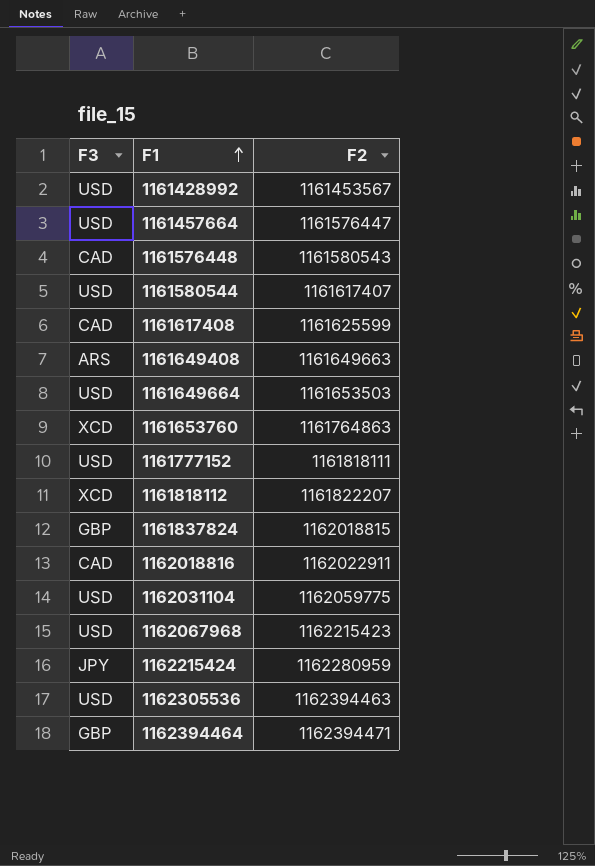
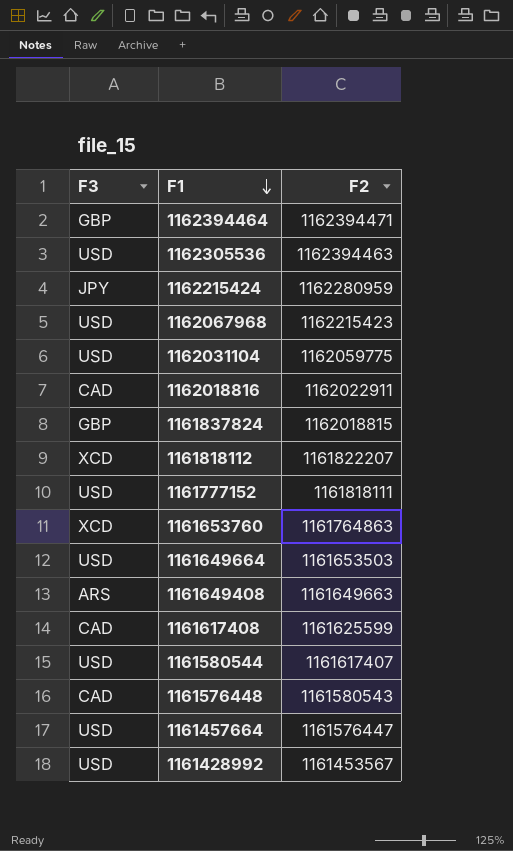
row order: F1 ascending -> F1 descending

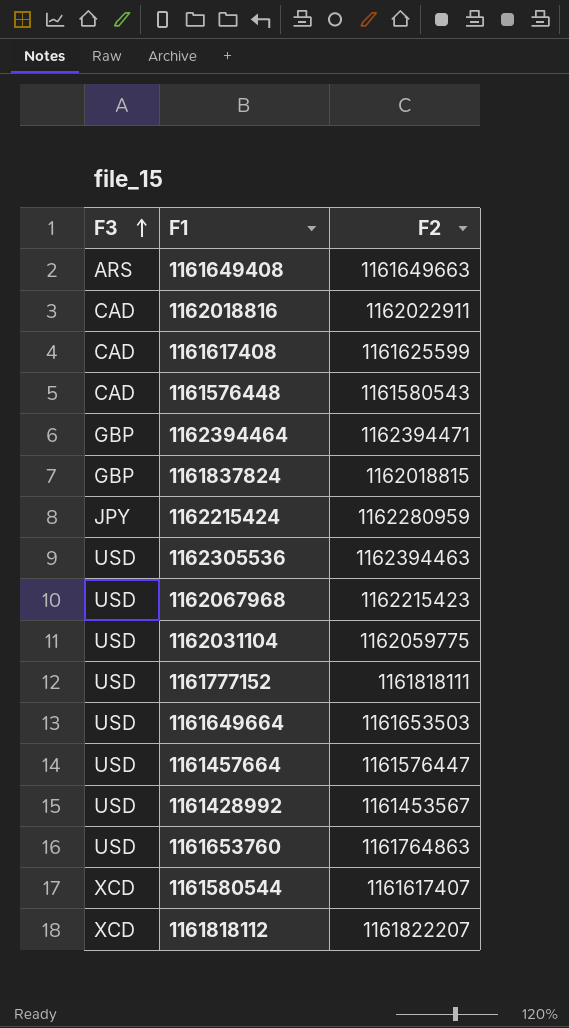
row order: F1 descending -> F3 ascending
1161653760 | F3: XCD -> USD
1161580544 | F3: USD -> XCD

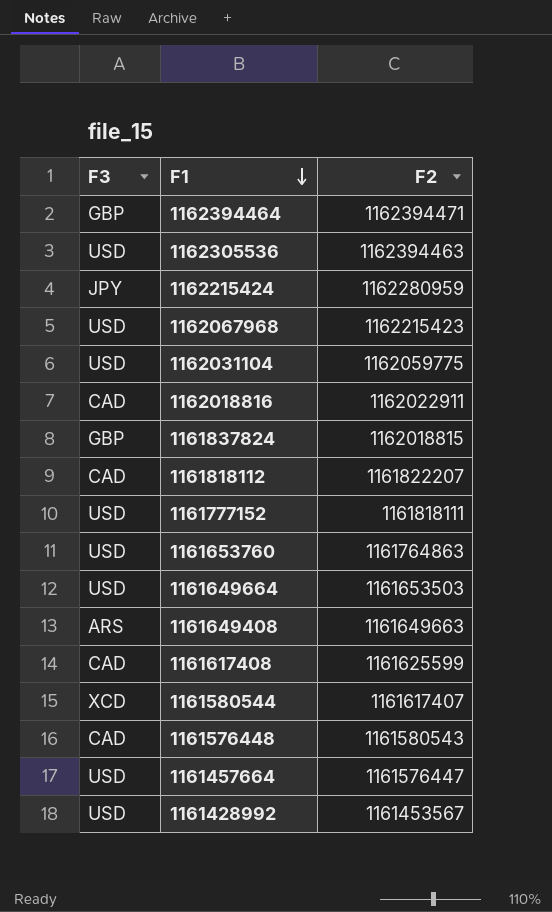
row order: F3 ascending -> F1 descending
1161818112 | F3: XCD -> CAD

